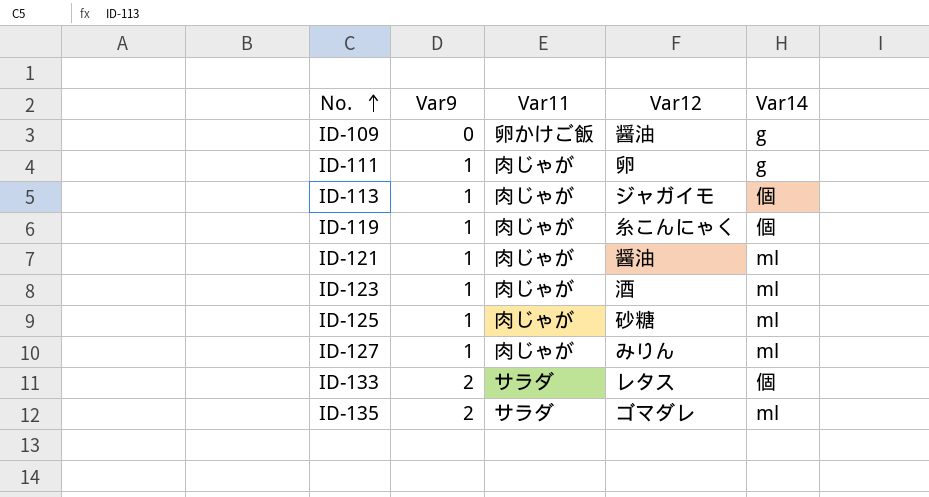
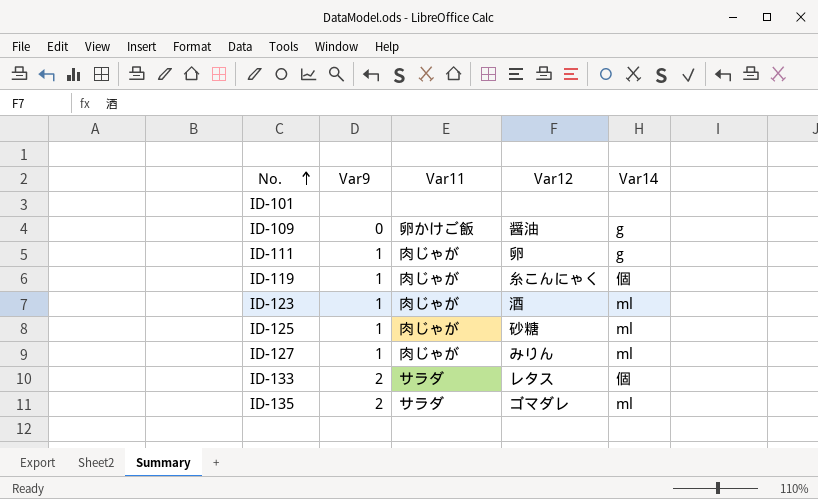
row ID-113: 1 | 肉じゃが | ジャガイモ | 個 -> none
row ID-121: 1 | 肉じゃが | 醤油 | ml -> none
row ID-101: none -> none | none | none | none

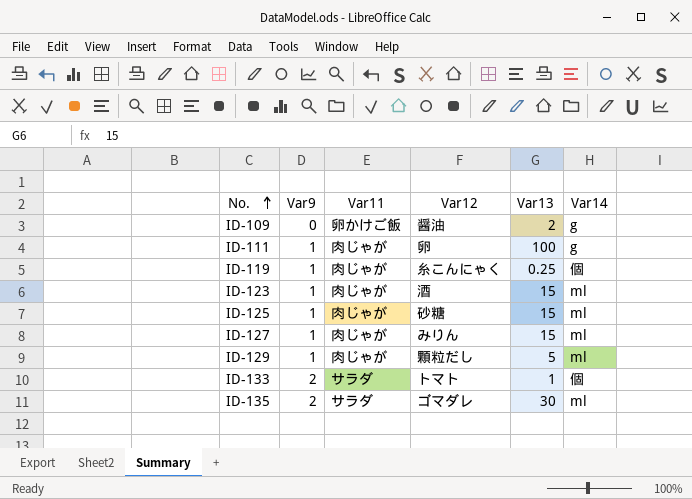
column Var13 | position: none -> 5
row ID-101: none | none | none | none -> none
row ID-129: none -> 1 | 肉じゃが | 顆粒だし | 5 | ml
ID-133 | Var12: レタス -> トマト

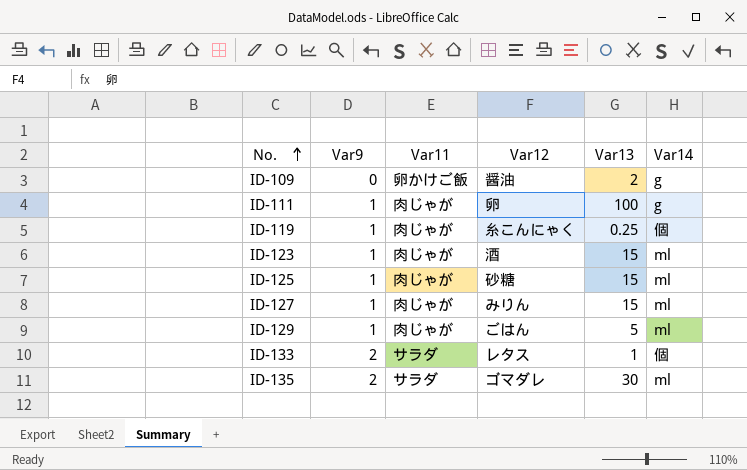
ID-129 | Var12: 顆粒だし -> ごはん
ID-133 | Var12: トマト -> レタス

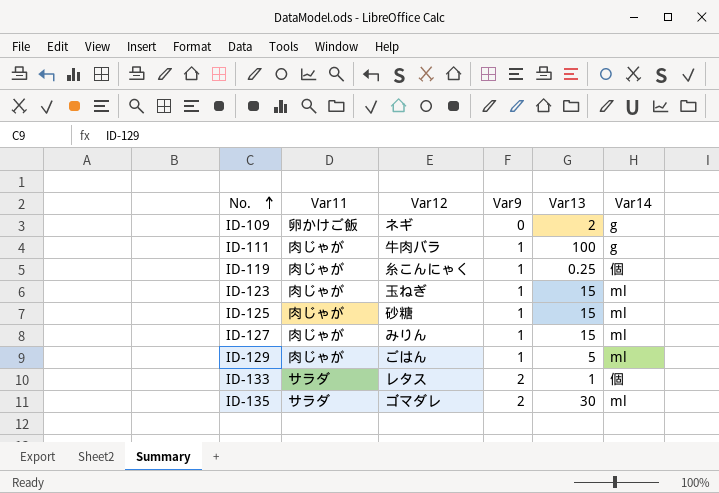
column Var9 | position: 2 -> 4
ID-109 | Var12: 醤油 -> ネギ
ID-111 | Var12: 卵 -> 牛肉バラ
ID-123 | Var12: 酒 -> 玉ねぎ

